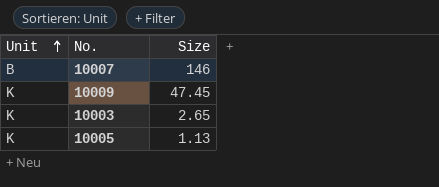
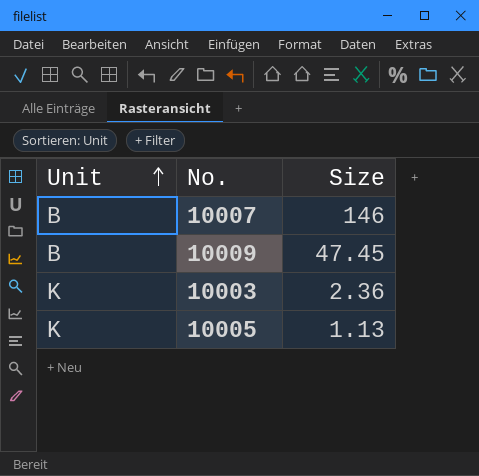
10009 | Unit: K -> B
10003 | Size: 2.65 -> 2.36

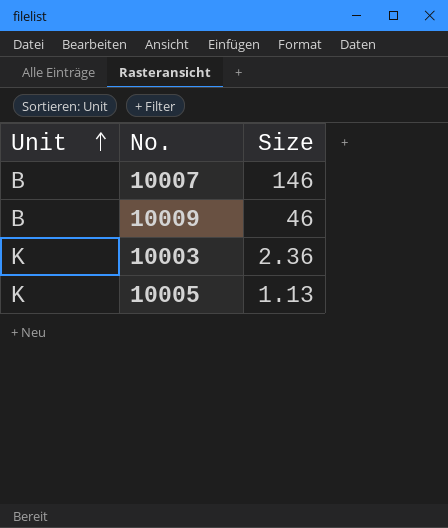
10009 | Size: 47.45 -> 46

